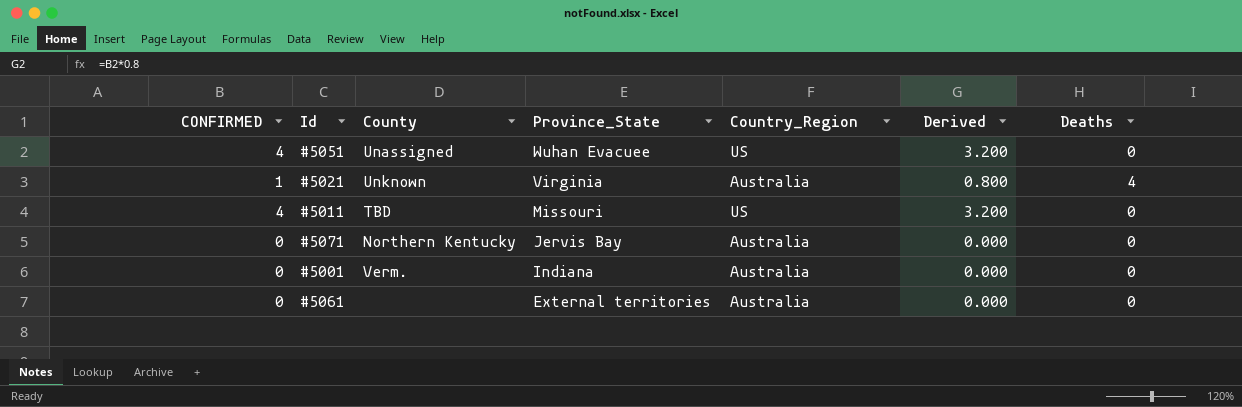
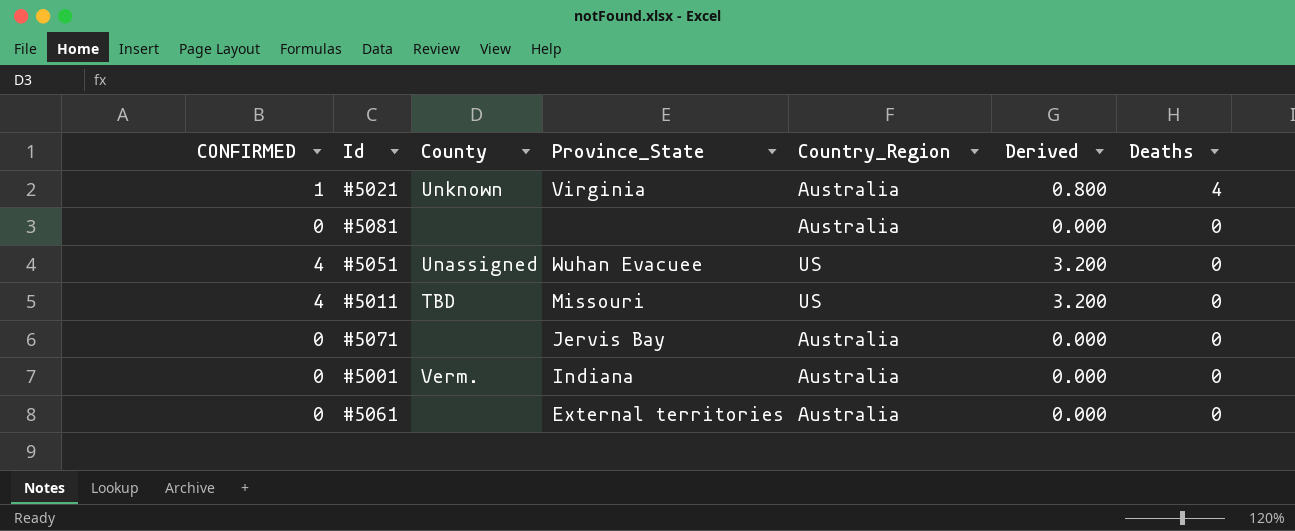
row order: Province_State descending -> Deaths descending
row #5081: none -> 0 | none | none | Australia | 0.000 | 0
#5071 | County: Northern Kentucky -> none

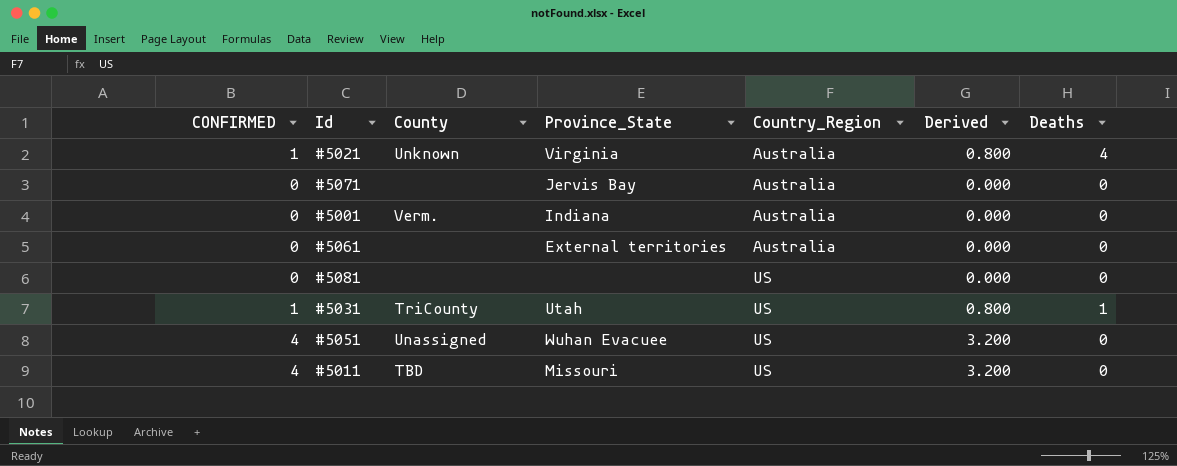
row order: Deaths descending -> Country_Region ascending
#5081 | Country_Region: Australia -> US
row #5031: none -> 1 | TriCounty | Utah | US | 0.800 | 1

